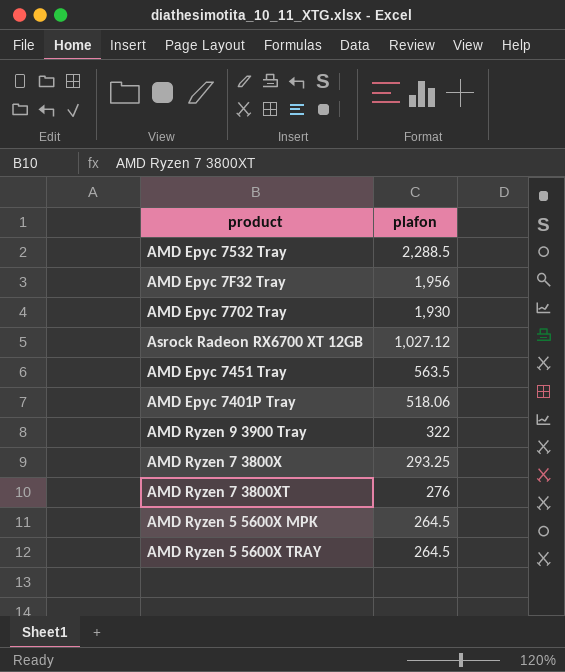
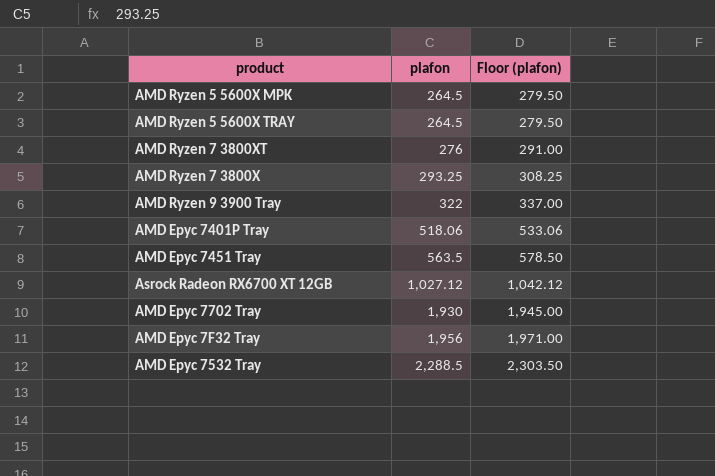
row order: plafon descending -> plafon ascending
column Floor (plafon) | formula: none -> [plafon] + 15

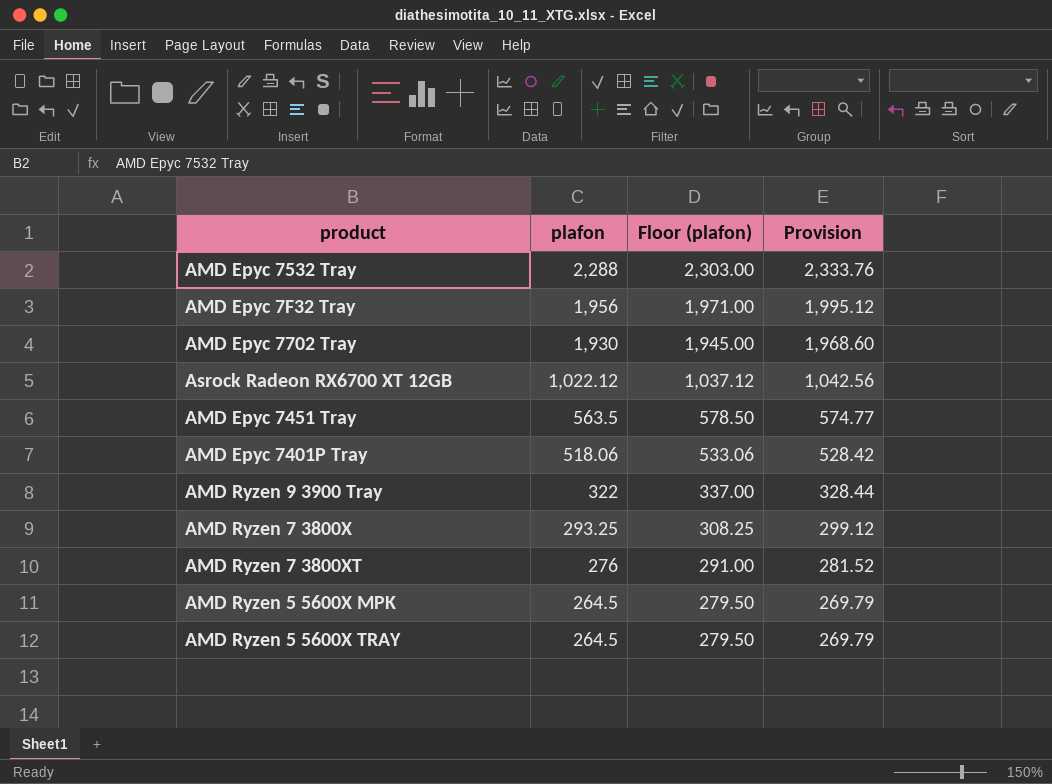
row order: plafon ascending -> plafon descending
column Provision | formula: none -> [plafon] * 1.02
AMD Epyc 7532 Tray | plafon: 2,288.5 -> 2,288
AMD Epyc 7532 Tray | Floor (plafon): 2,303.50 -> 2,303.00
Asrock Radeon RX6700 XT 12GB | plafon: 1,027.12 -> 1,022.12
Asrock Radeon RX6700 XT 12GB | Floor (plafon): 1,042.12 -> 1,037.12

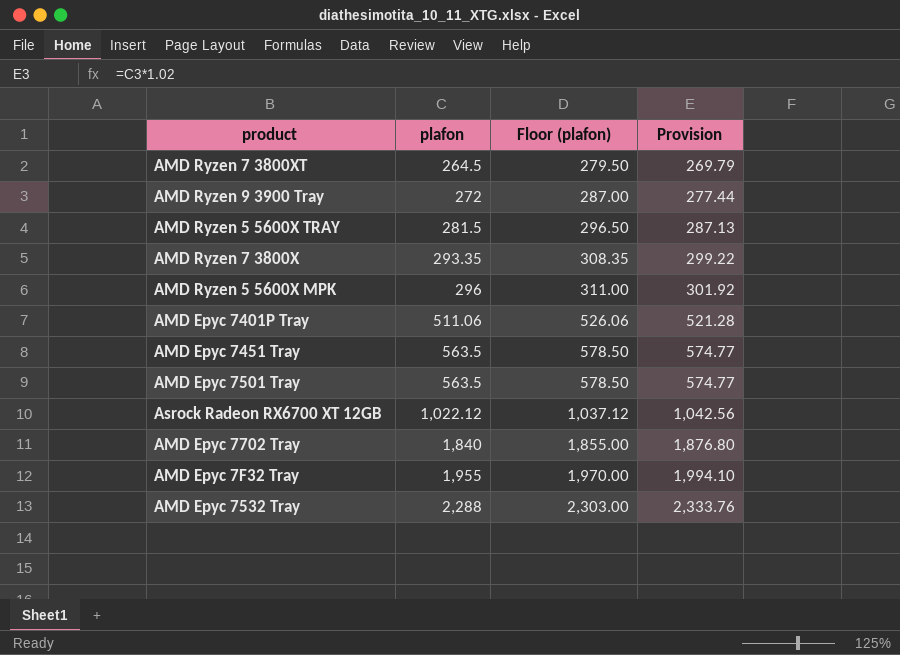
row order: plafon descending -> plafon ascending
AMD Ryzen 7 3800XT | plafon: 276 -> 264.5
AMD Ryzen 7 3800XT | Floor (plafon): 291.00 -> 279.50
AMD Ryzen 7 3800XT | Provision: 281.52 -> 269.79
AMD Ryzen 9 3900 Tray | plafon: 322 -> 272
AMD Ryzen 9 3900 Tray | Floor (plafon): 337.00 -> 287.00
AMD Ryzen 9 3900 Tray | Provision: 328.44 -> 277.44
AMD Ryzen 5 5600X TRAY | plafon: 264.5 -> 281.5
AMD Ryzen 5 5600X TRAY | Floor (plafon): 279.50 -> 296.50
AMD Ryzen 5 5600X TRAY | Provision: 269.79 -> 287.13
AMD Ryzen 7 3800X | plafon: 293.25 -> 293.35
AMD Ryzen 7 3800X | Floor (plafon): 308.25 -> 308.35
AMD Ryzen 7 3800X | Provision: 299.12 -> 299.22
AMD Ryzen 5 5600X MPK | plafon: 264.5 -> 296
AMD Ryzen 5 5600X MPK | Floor (plafon): 279.50 -> 311.00
AMD Ryzen 5 5600X MPK | Provision: 269.79 -> 301.92
AMD Epyc 7401P Tray | plafon: 518.06 -> 511.06
AMD Epyc 7401P Tray | Floor (plafon): 533.06 -> 526.06
AMD Epyc 7401P Tray | Provision: 528.42 -> 521.28
row AMD Epyc 7501 Tray: none -> 563.5 | 578.50 | 574.77
AMD Epyc 7702 Tray | plafon: 1,930 -> 1,840
AMD Epyc 7702 Tray | Floor (plafon): 1,945.00 -> 1,855.00
AMD Epyc 7702 Tray | Provision: 1,968.60 -> 1,876.80
AMD Epyc 7F32 Tray | plafon: 1,956 -> 1,955
AMD Epyc 7F32 Tray | Floor (plafon): 1,971.00 -> 1,970.00
AMD Epyc 7F32 Tray | Provision: 1,995.12 -> 1,994.10

